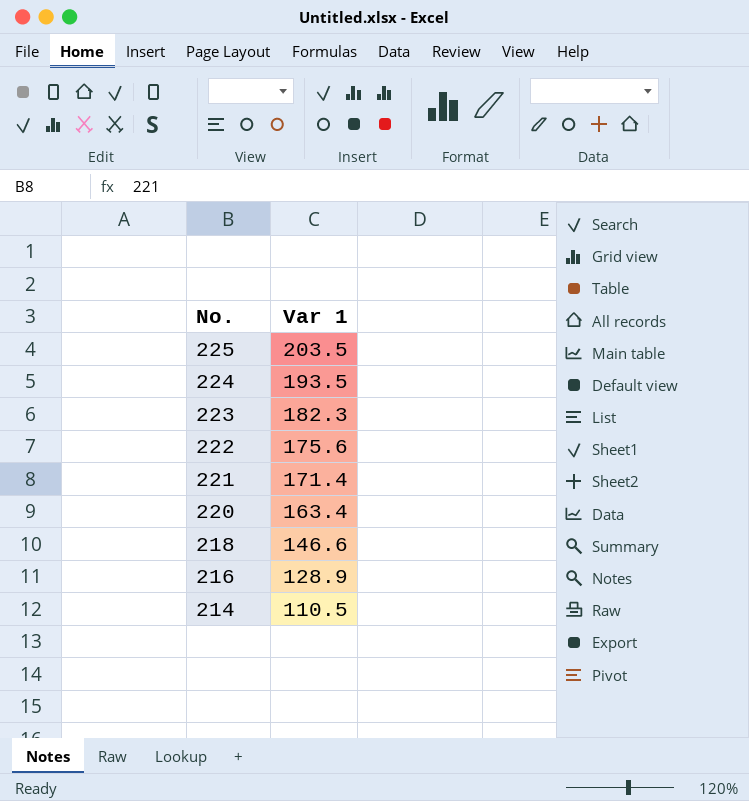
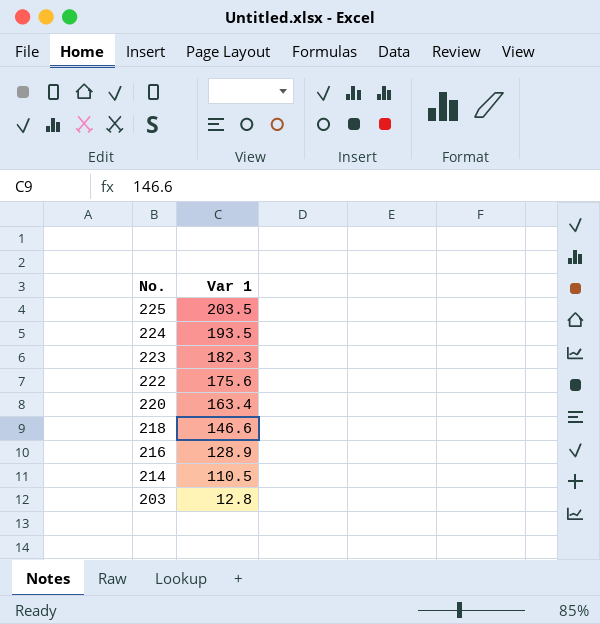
row 221: 171.4 -> none
row 203: none -> 12.8

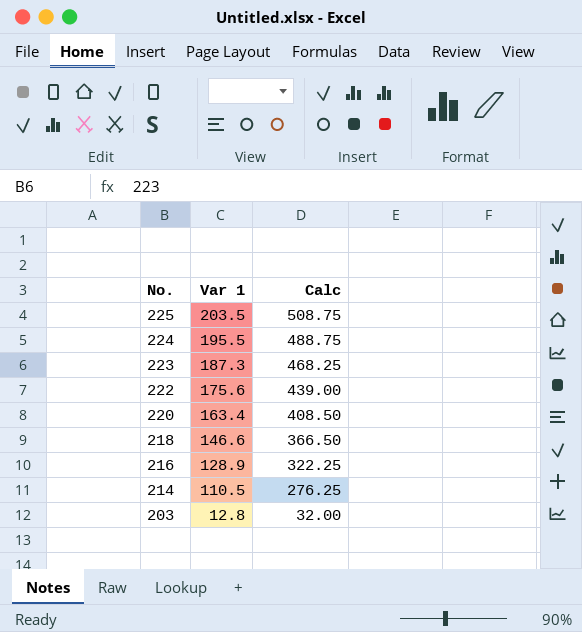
column Calc | formula: none -> [Var 1] * 2.5
224 | Var 1: 193.5 -> 195.5
223 | Var 1: 182.3 -> 187.3

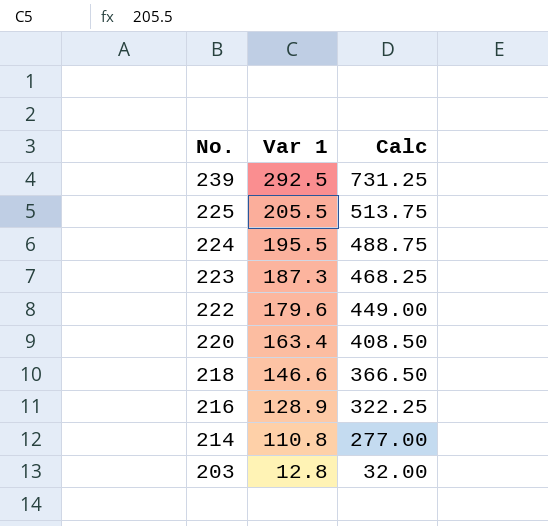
row 239: none -> 292.5 | 731.25
225 | Var 1: 203.5 -> 205.5
225 | Calc: 508.75 -> 513.75
222 | Var 1: 175.6 -> 179.6
222 | Calc: 439.00 -> 449.00
214 | Var 1: 110.5 -> 110.8
214 | Calc: 276.25 -> 277.00

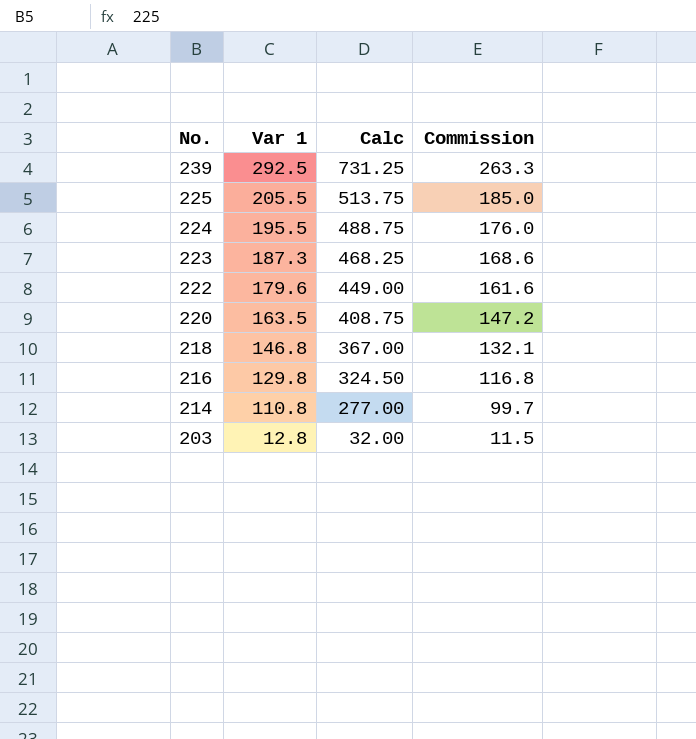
column Commission | formula: none -> [Var 1] * 0.9
220 | Var 1: 163.4 -> 163.5
220 | Calc: 408.50 -> 408.75
218 | Var 1: 146.6 -> 146.8
218 | Calc: 366.50 -> 367.00
216 | Var 1: 128.9 -> 129.8
216 | Calc: 322.25 -> 324.50

